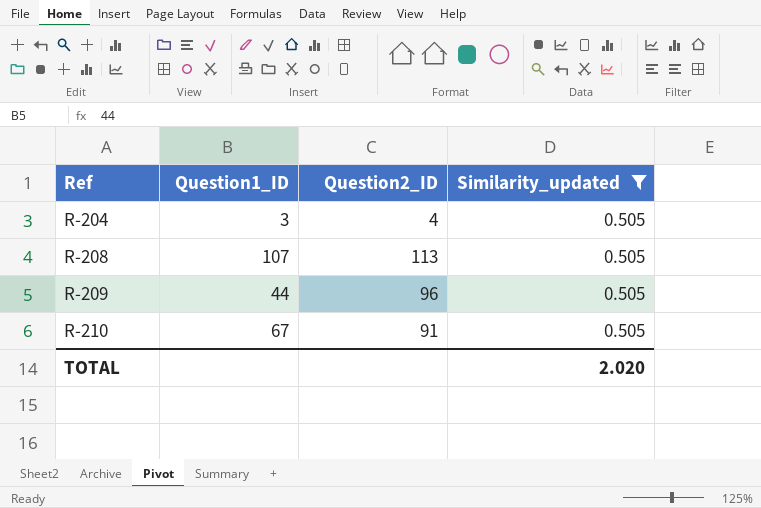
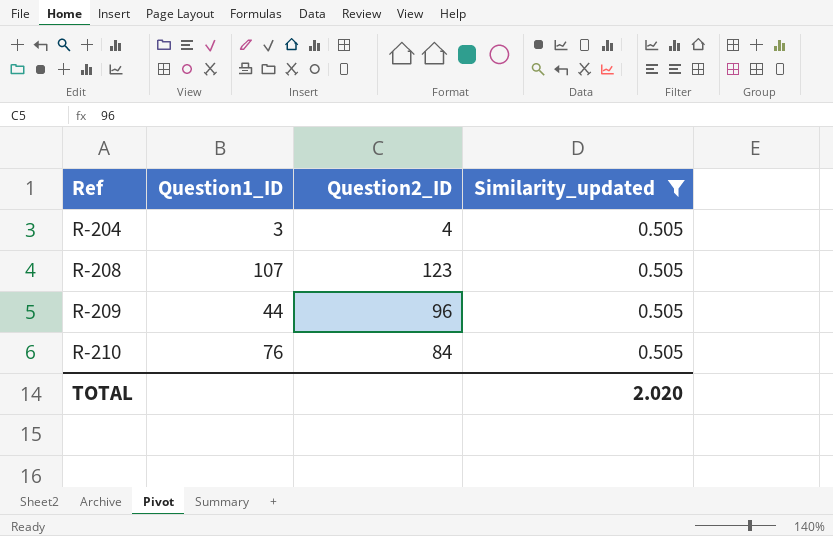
R-208 | Question2_ID: 113 -> 123
R-210 | Question1_ID: 67 -> 76
R-210 | Question2_ID: 91 -> 84

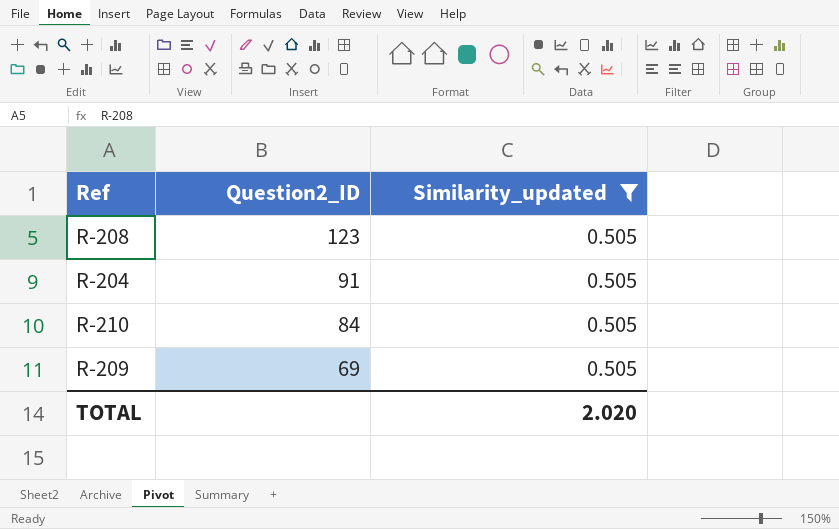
row order: Ref ascending -> Question2_ID descending
column Question1_ID | position: 2 -> none
R-204 | Question2_ID: 4 -> 91
R-209 | Question2_ID: 96 -> 69

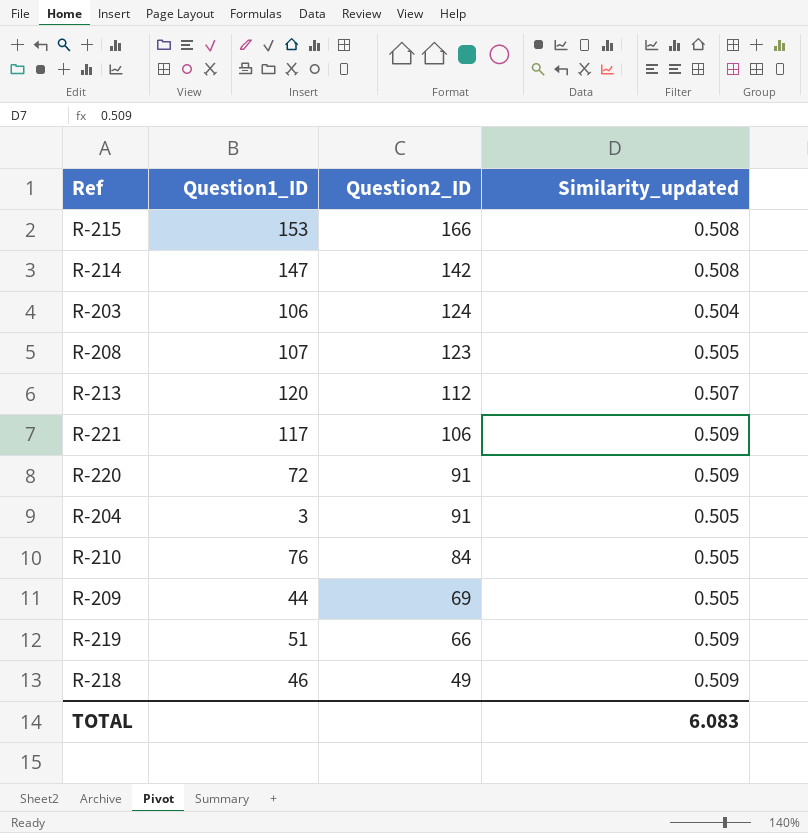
filter: Similarity_updated = 0.505 -> none
column Question1_ID | position: none -> 2
TOTAL | Similarity_updated: 2.020 -> 6.083

